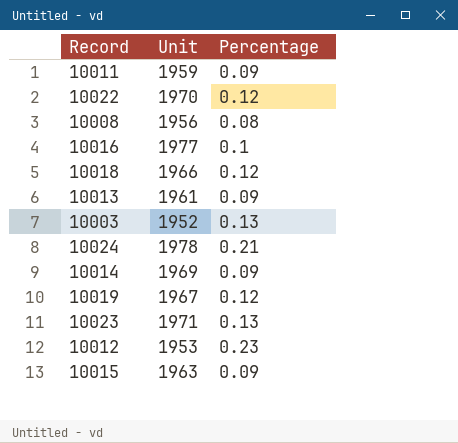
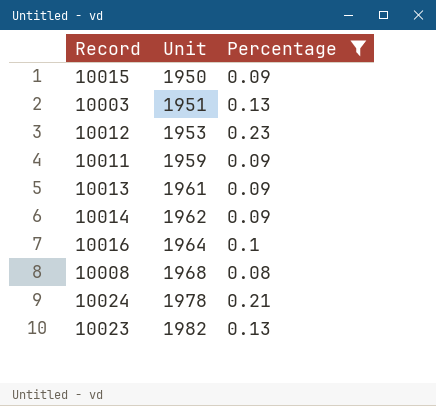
filter: none -> Percentage != 0.12
row order: none -> Unit ascending
10015 | Unit: 1963 -> 1950
10003 | Unit: 1952 -> 1951
10014 | Unit: 1969 -> 1962
10016 | Unit: 1977 -> 1964
10008 | Unit: 1956 -> 1968
10023 | Unit: 1971 -> 1982

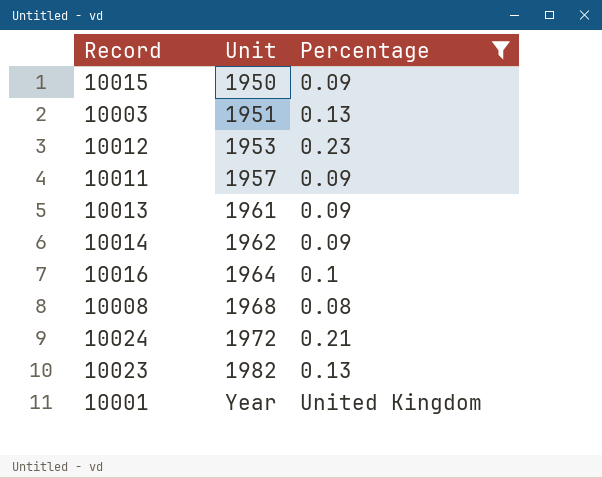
10011 | Unit: 1959 -> 1957
10024 | Unit: 1978 -> 1972
row 10001: none -> Year | United Kingdom

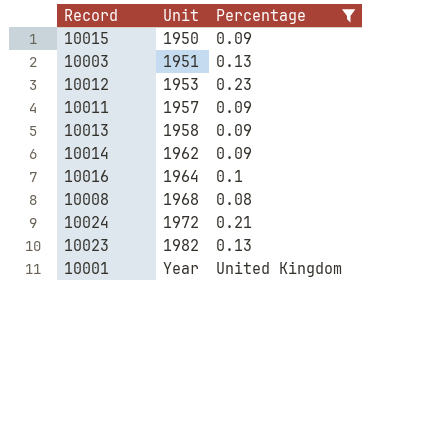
10013 | Unit: 1961 -> 1958

